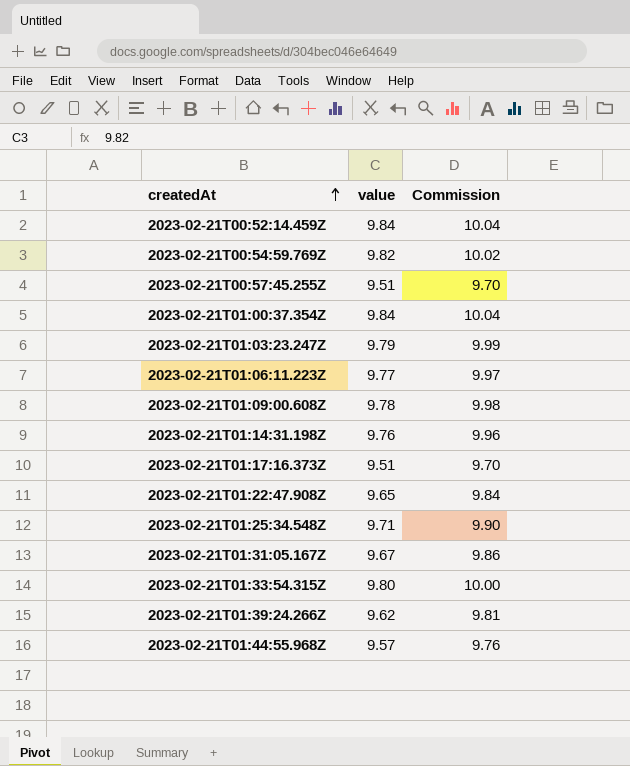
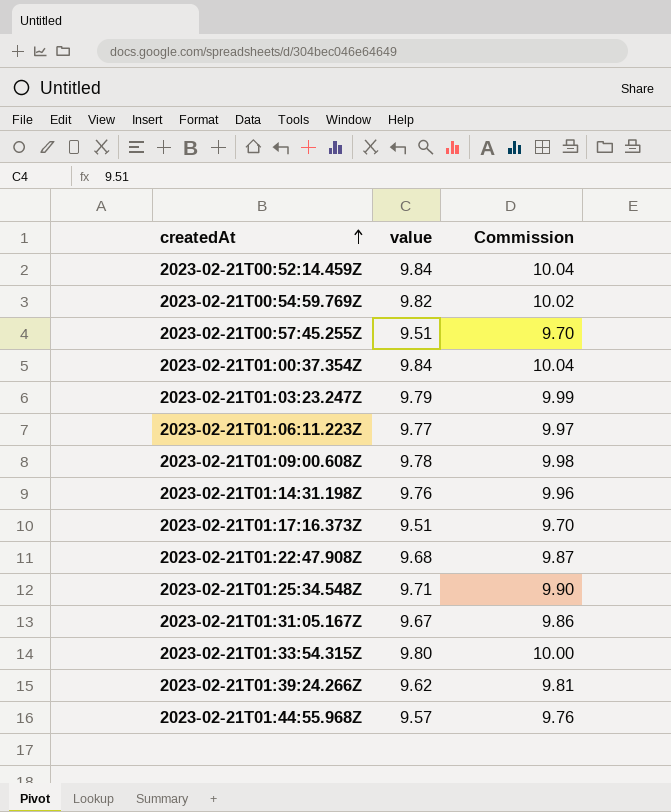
2023-02-21T01:22:47.908Z | value: 9.65 -> 9.68
2023-02-21T01:22:47.908Z | Commission: 9.84 -> 9.87

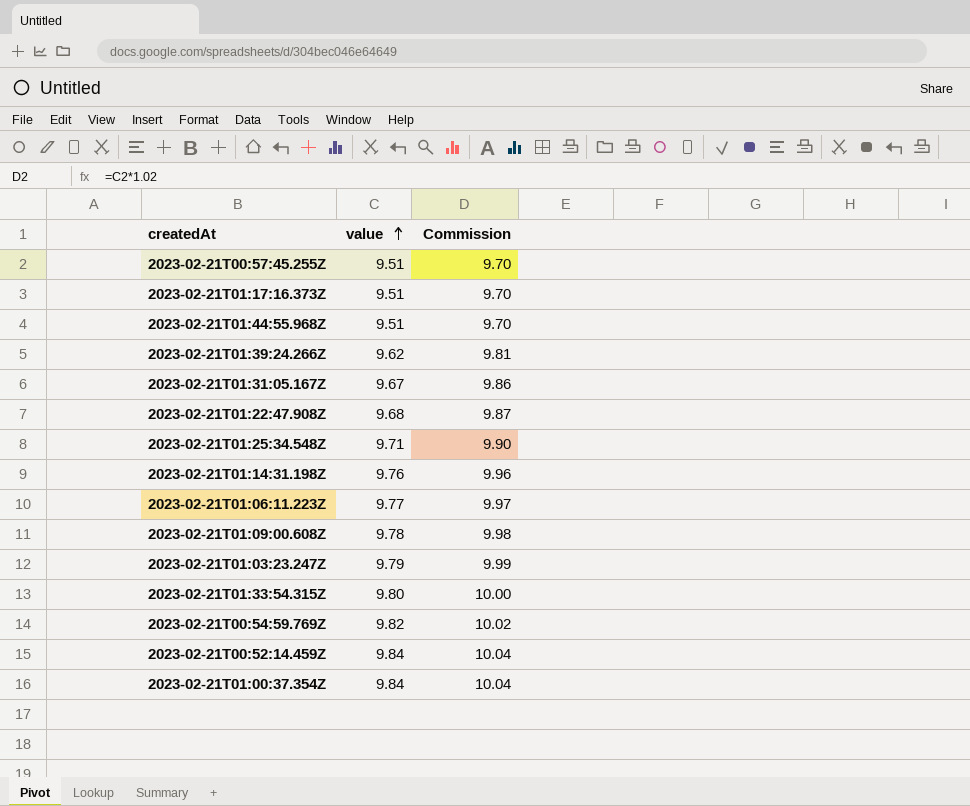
row order: createdAt ascending -> value ascending
2023-02-21T01:44:55.968Z | value: 9.57 -> 9.51
2023-02-21T01:44:55.968Z | Commission: 9.76 -> 9.70

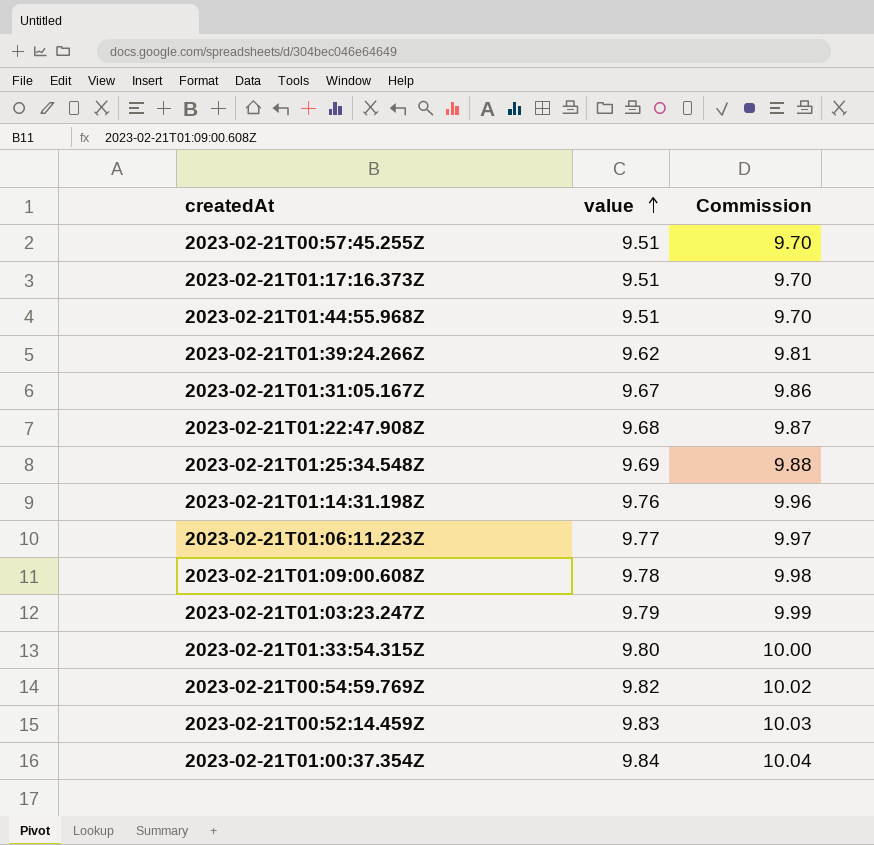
2023-02-21T01:25:34.548Z | value: 9.71 -> 9.69
2023-02-21T01:25:34.548Z | Commission: 9.90 -> 9.88
2023-02-21T00:52:14.459Z | value: 9.84 -> 9.83
2023-02-21T00:52:14.459Z | Commission: 10.04 -> 10.03

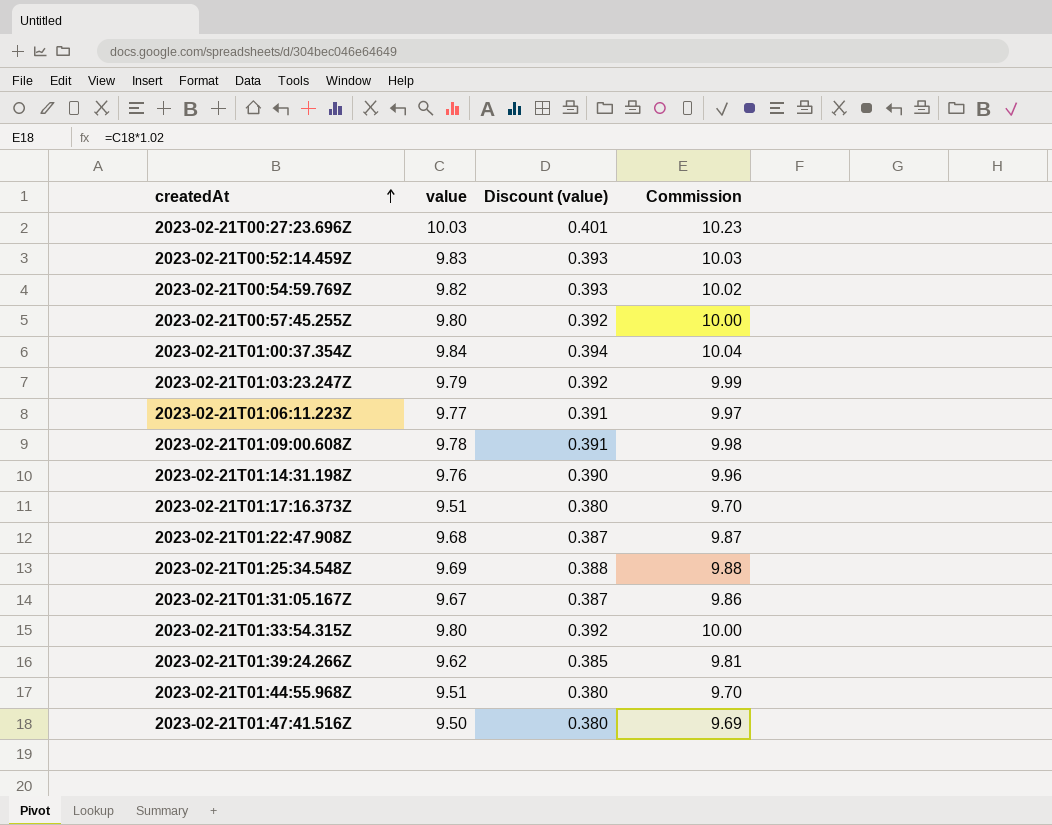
row order: value ascending -> createdAt ascending
column Discount (value) | formula: none -> [value] * 0.04
row 2023-02-21T00:27:23.696Z: none -> 10.03 | 0.401 | 10.23
2023-02-21T00:57:45.255Z | value: 9.51 -> 9.80
2023-02-21T00:57:45.255Z | Commission: 9.70 -> 10.00
row 2023-02-21T01:47:41.516Z: none -> 9.50 | 0.380 | 9.69

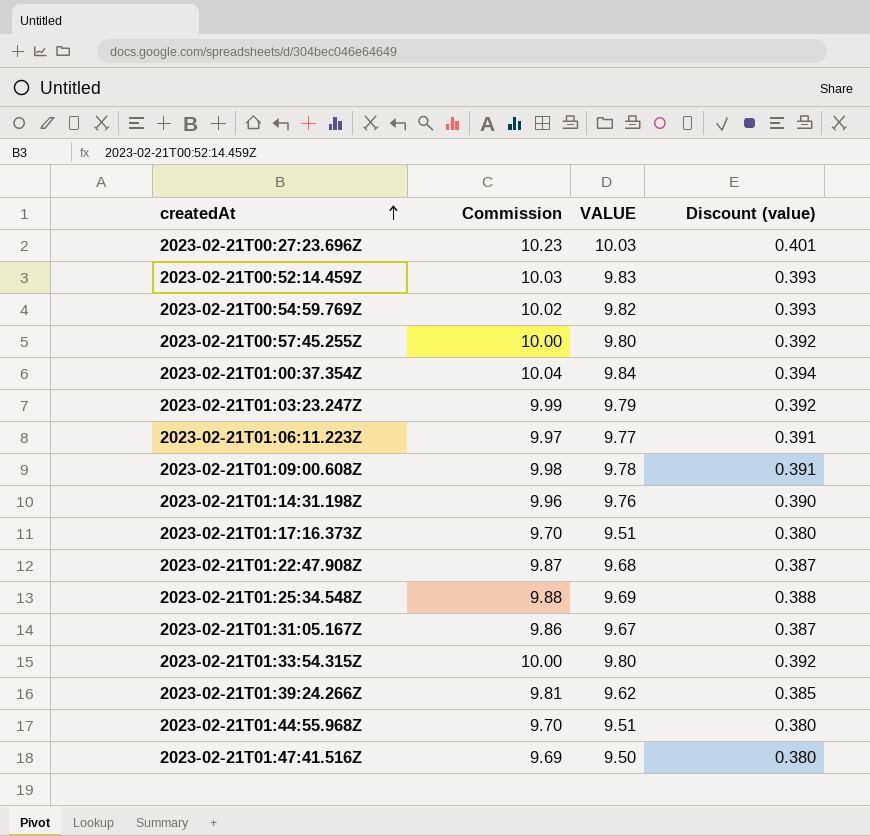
column Commission | position: 4 -> 2
column name: value -> VALUE

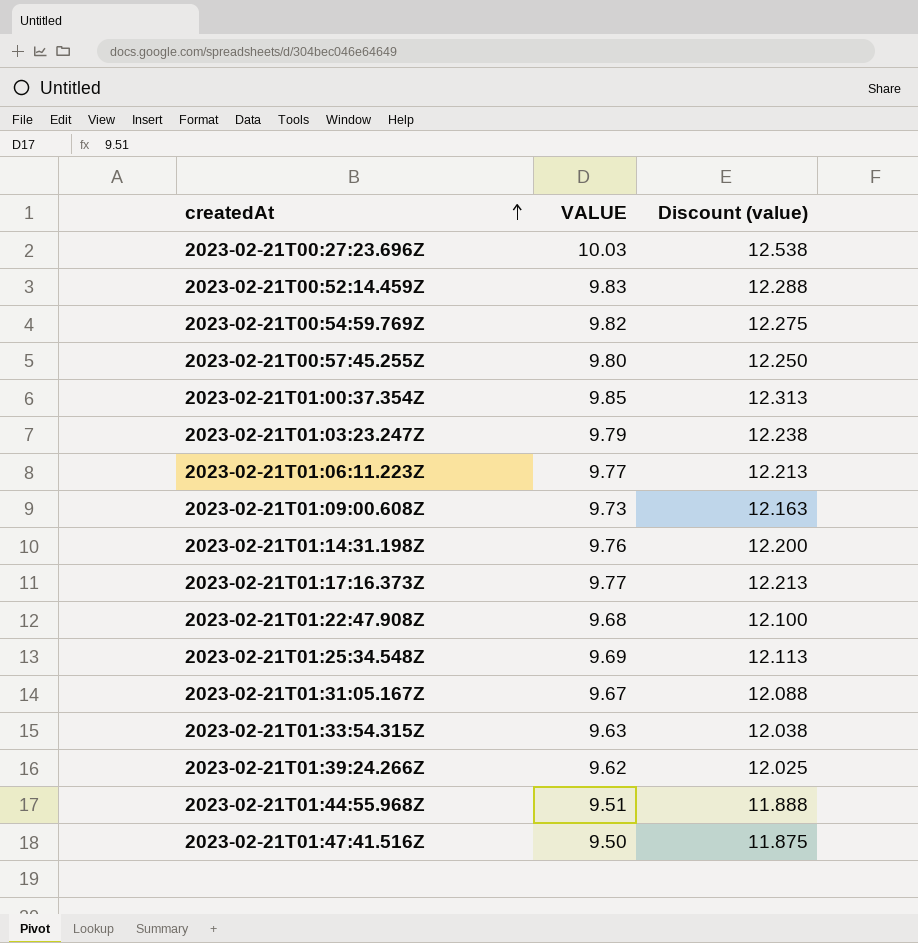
column Commission | formula: [VALUE] * 1.02 -> none
column Discount (value) | formula: [VALUE] * 0.04 -> [VALUE] * 1.25
2023-02-21T01:00:37.354Z | VALUE: 9.84 -> 9.85
2023-02-21T01:09:00.608Z | VALUE: 9.78 -> 9.73
2023-02-21T01:17:16.373Z | VALUE: 9.51 -> 9.77
2023-02-21T01:33:54.315Z | VALUE: 9.80 -> 9.63

